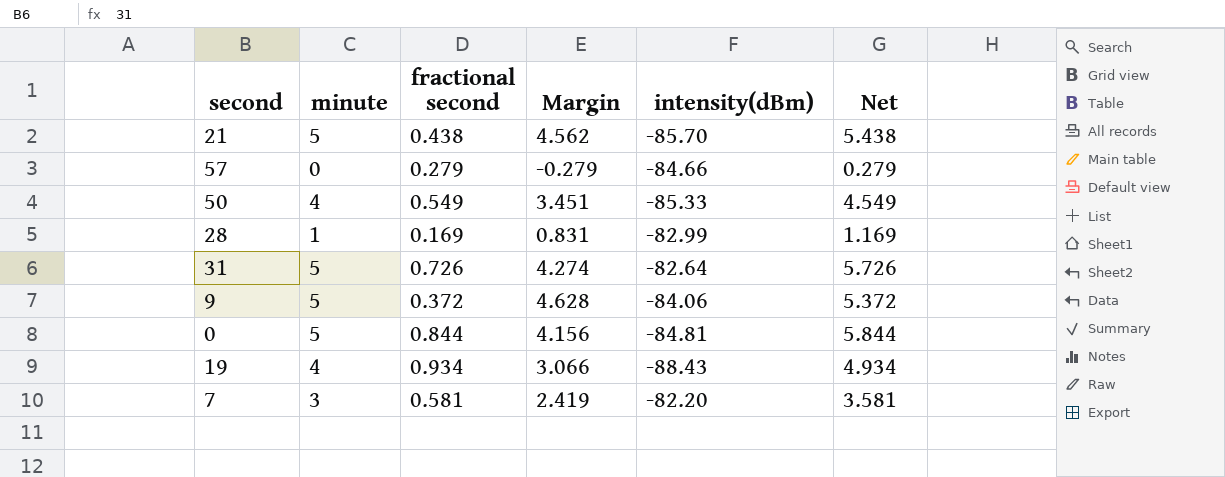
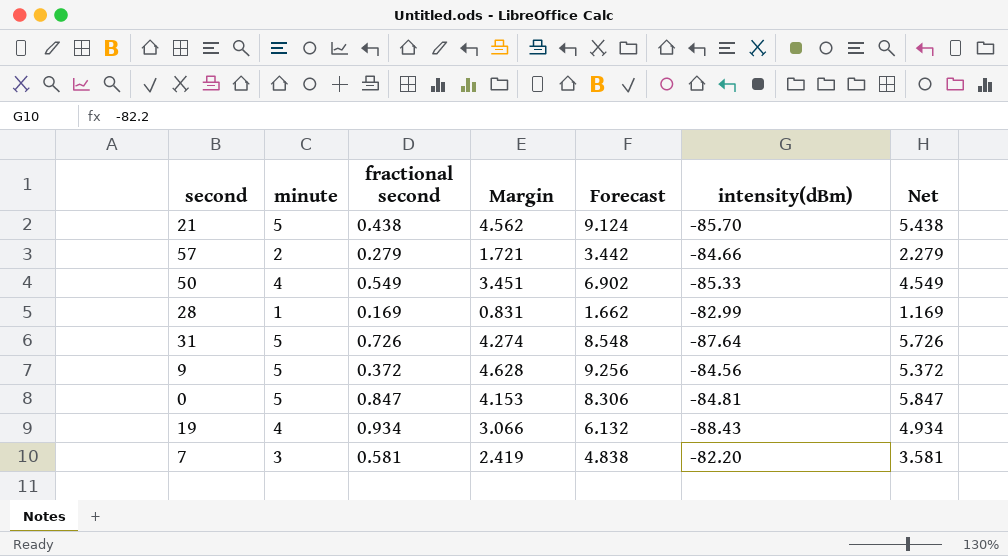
column Forecast | formula: none -> [Margin] * 2
57 | minute: 0 -> 2
57 | Margin: -0.279 -> 1.721
57 | Net: 0.279 -> 2.279
31 | intensity(dBm): -82.64 -> -87.64
9 | intensity(dBm): -84.06 -> -84.56
0 | fractional second: 0.844 -> 0.847
0 | Margin: 4.156 -> 4.153
0 | Net: 5.844 -> 5.847

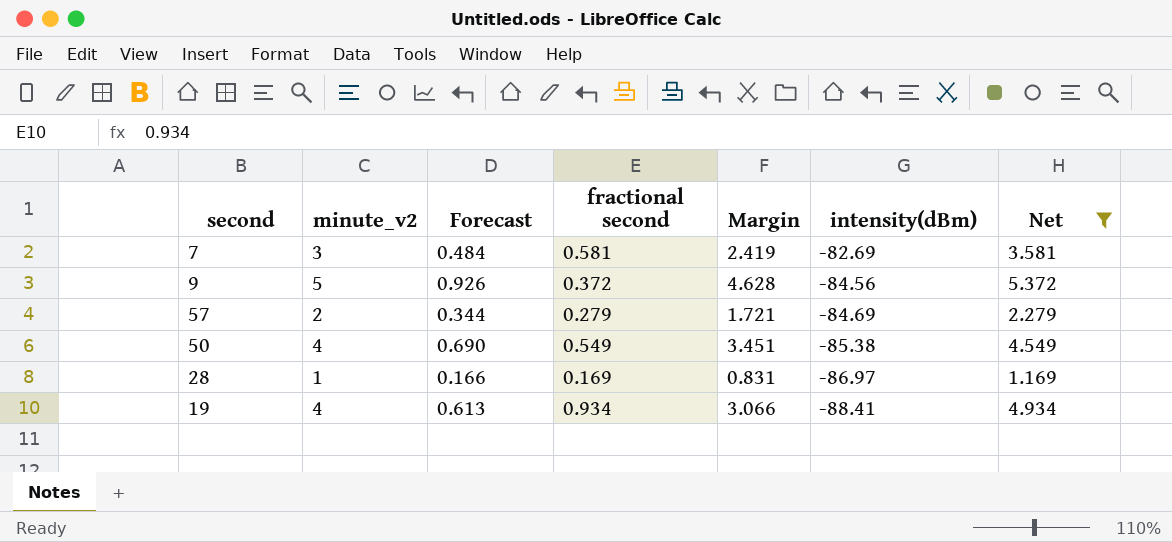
filter: none -> Net <= 5.372
row order: none -> intensity(dBm) descending
column name: minute -> minute_v2
column Forecast | formula: [Margin] * 2 -> [Margin] * 0.2
column Forecast | position: 5 -> 3
7 | intensity(dBm): -82.20 -> -82.69
57 | intensity(dBm): -84.66 -> -84.69
50 | intensity(dBm): -85.33 -> -85.38
28 | intensity(dBm): -82.99 -> -86.97
19 | intensity(dBm): -88.43 -> -88.41

